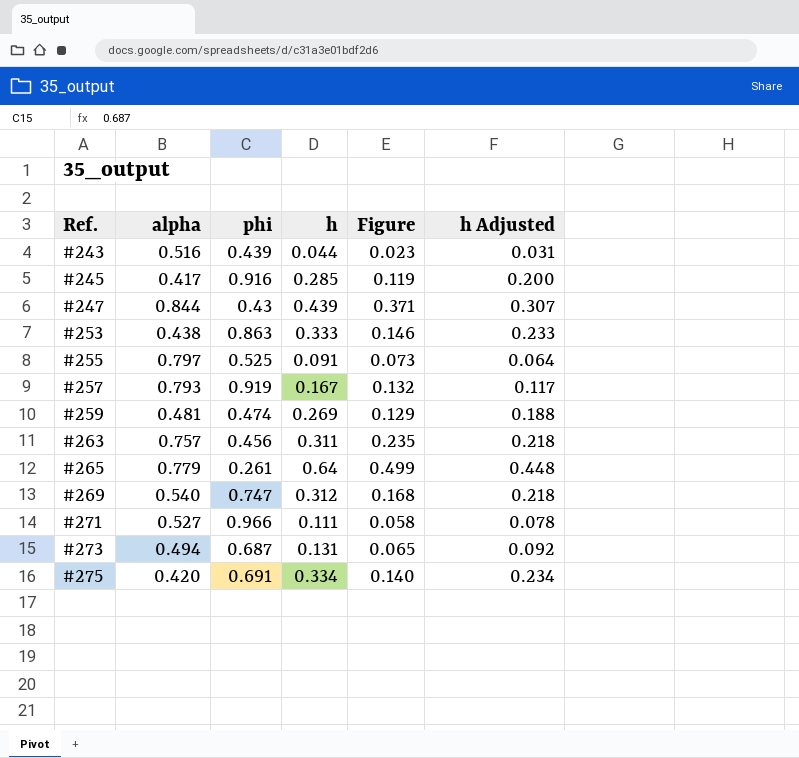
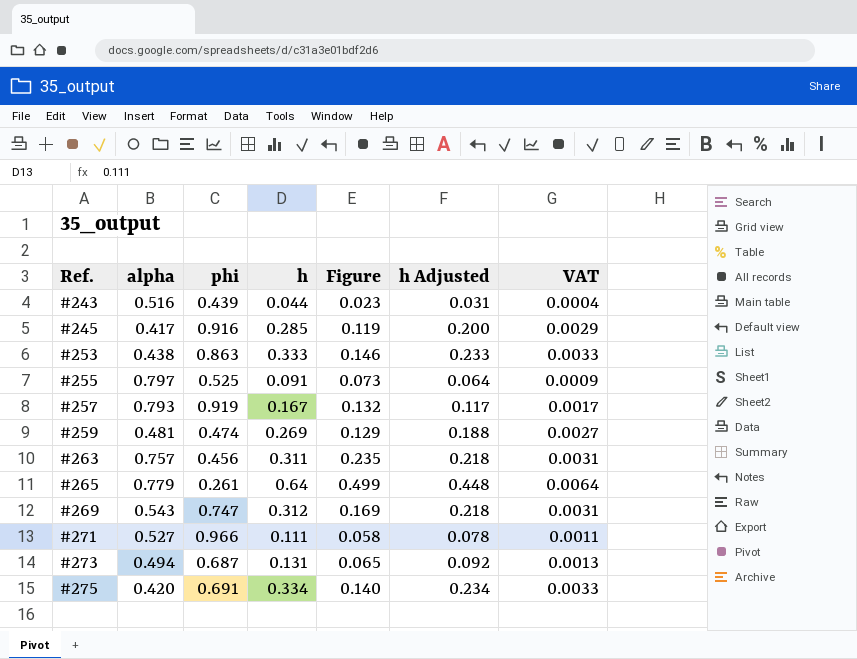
column VAT | formula: none -> [h] * 0.01
row #247: 0.844 | 0.43 | 0.439 | 0.371 | 0.307 -> none
#269 | alpha: 0.540 -> 0.543
#269 | Figure: 0.168 -> 0.169

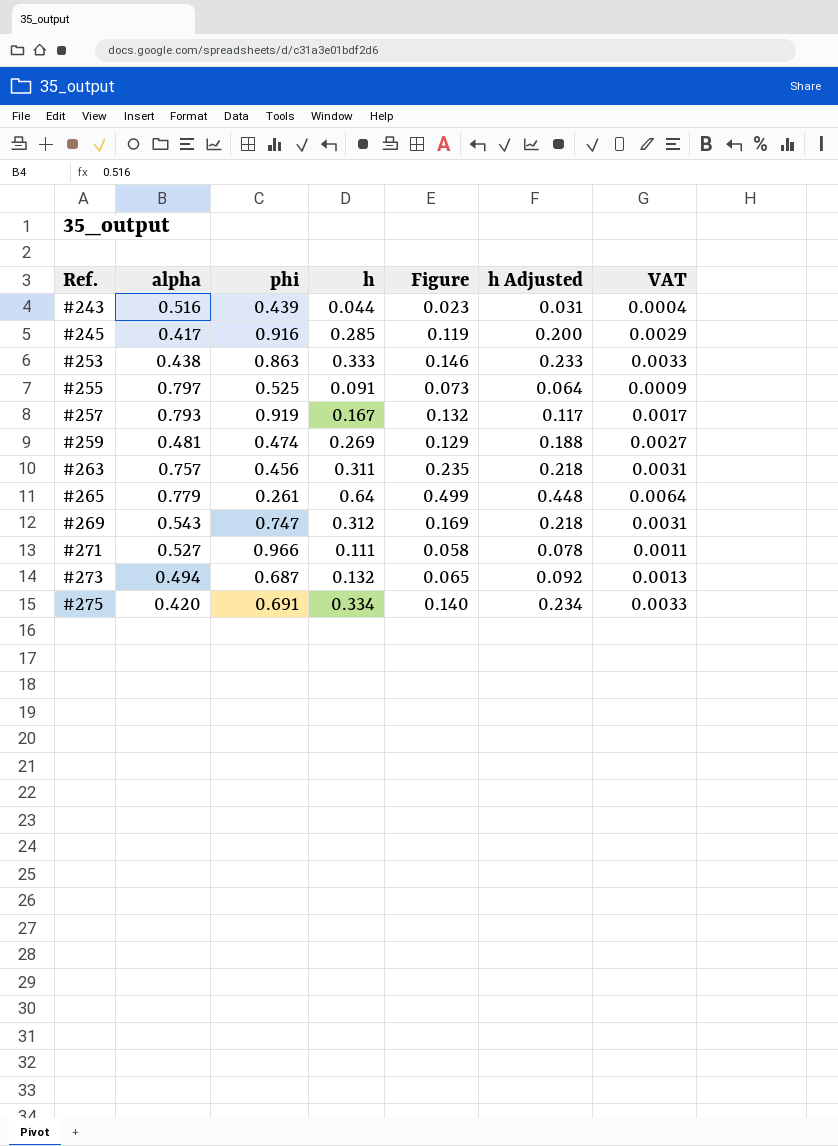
#273 | h: 0.131 -> 0.132

